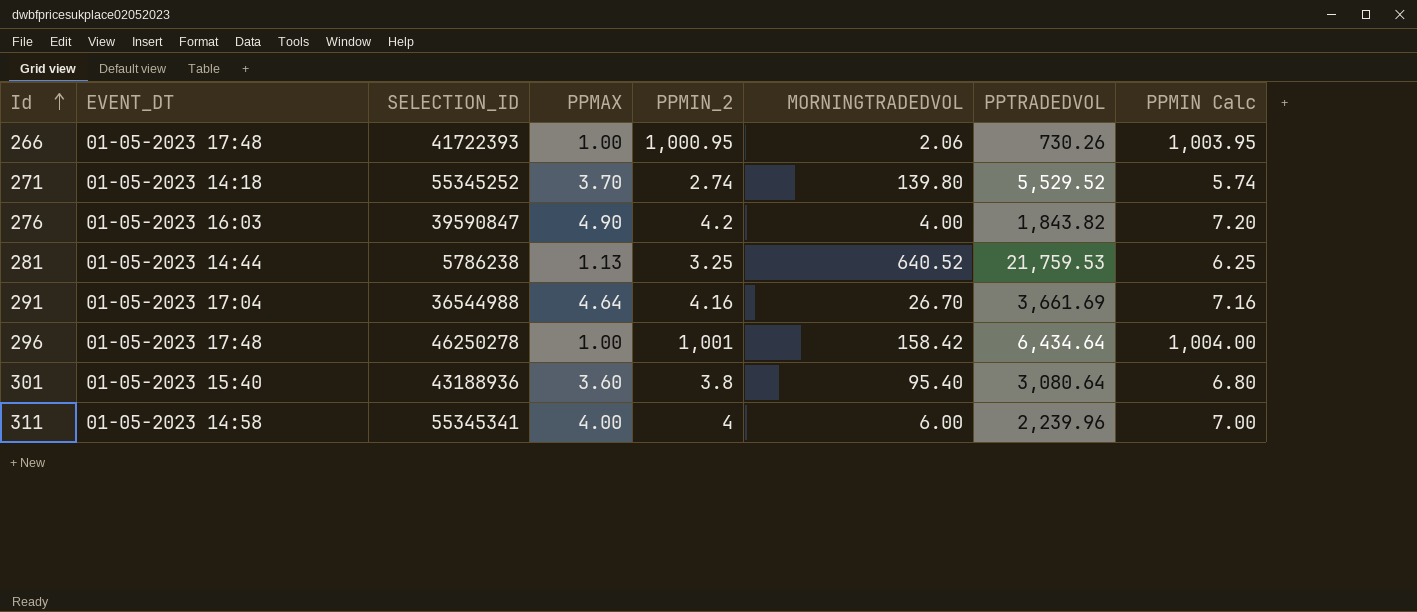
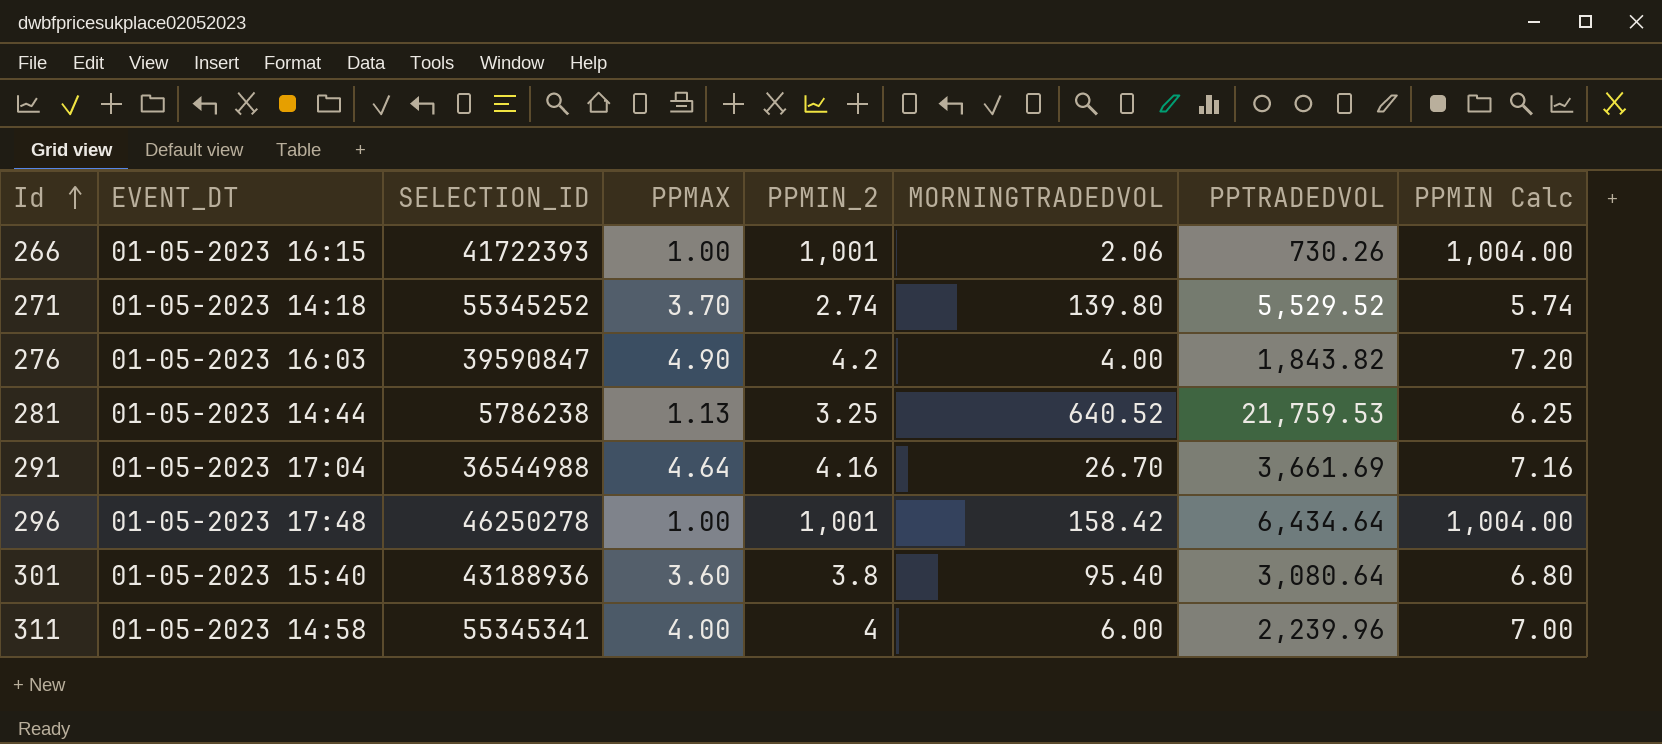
266 | EVENT_DT: 01-05-2023 17:48 -> 01-05-2023 16:15
266 | PPMIN_2: 1,000.95 -> 1,001
266 | PPMIN Calc: 1,003.95 -> 1,004.00

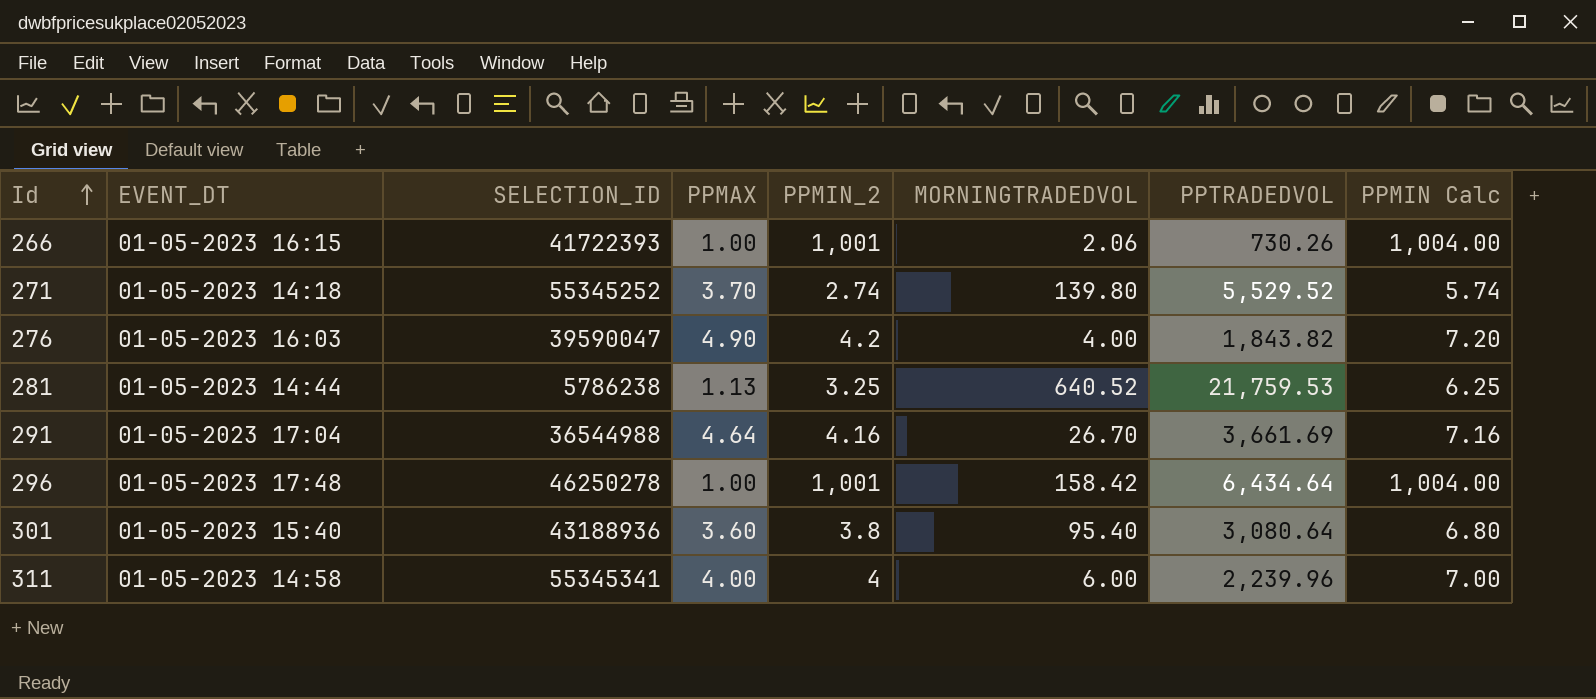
276 | SELECTION_ID: 39590847 -> 39590047

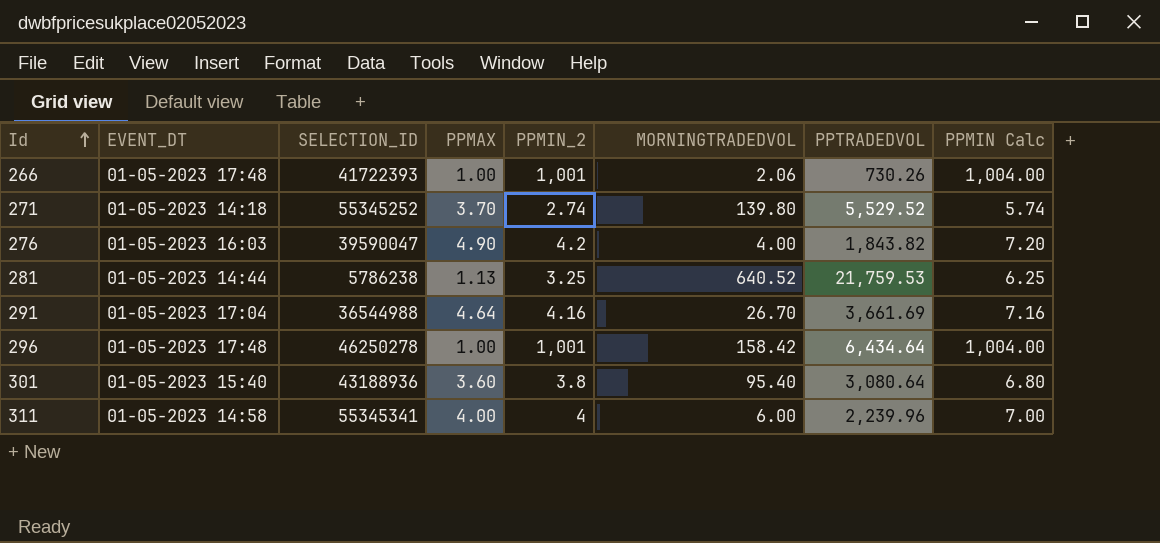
266 | EVENT_DT: 01-05-2023 16:15 -> 01-05-2023 17:48

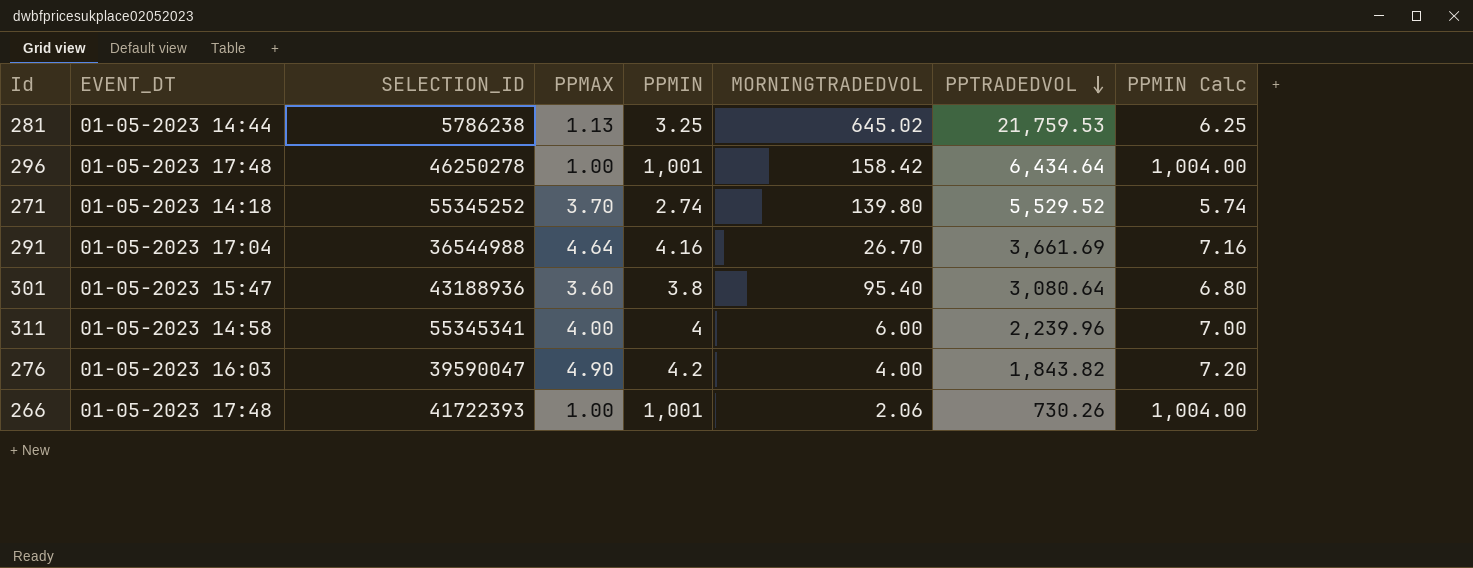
row order: Id ascending -> PPTRADEDVOL descending
column name: PPMIN_2 -> PPMIN
281 | MORNINGTRADEDVOL: 640.52 -> 645.02
301 | EVENT_DT: 01-05-2023 15:40 -> 01-05-2023 15:47

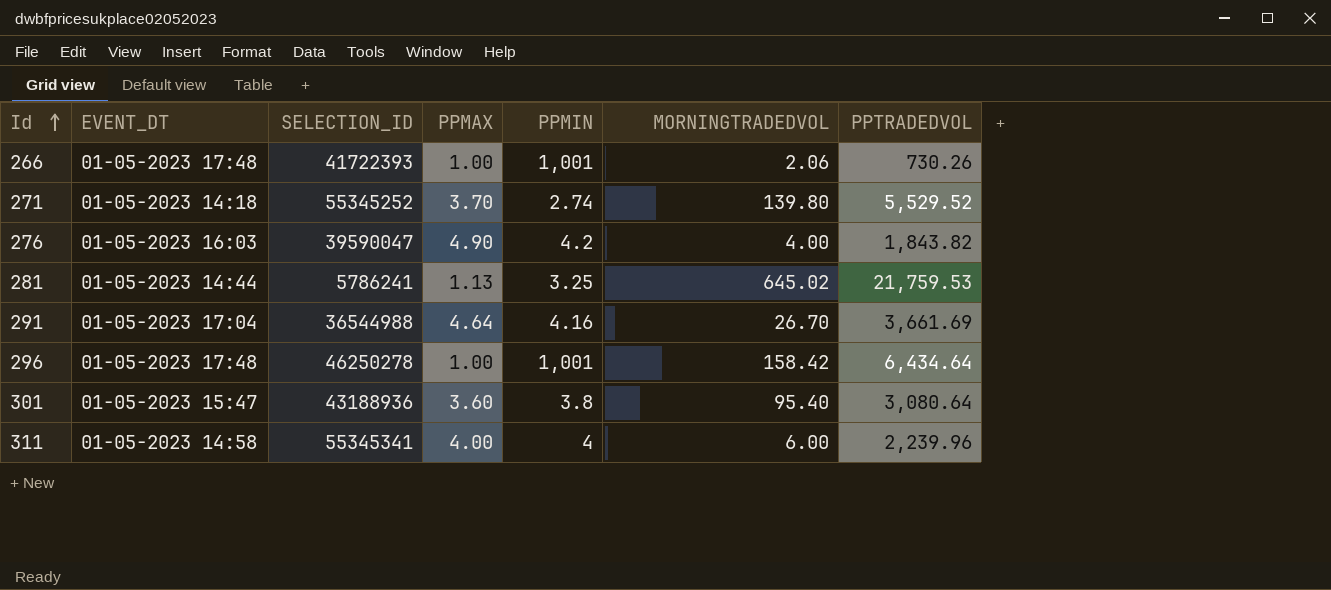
row order: PPTRADEDVOL descending -> Id ascending
column PPMIN Calc | formula: [PPMIN] + 3 -> none
281 | SELECTION_ID: 5786238 -> 5786241

